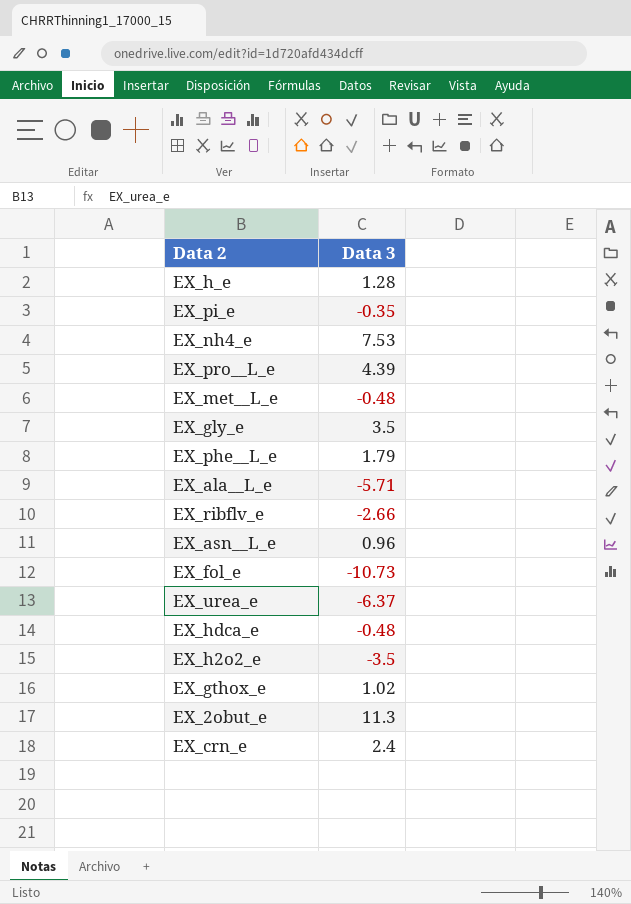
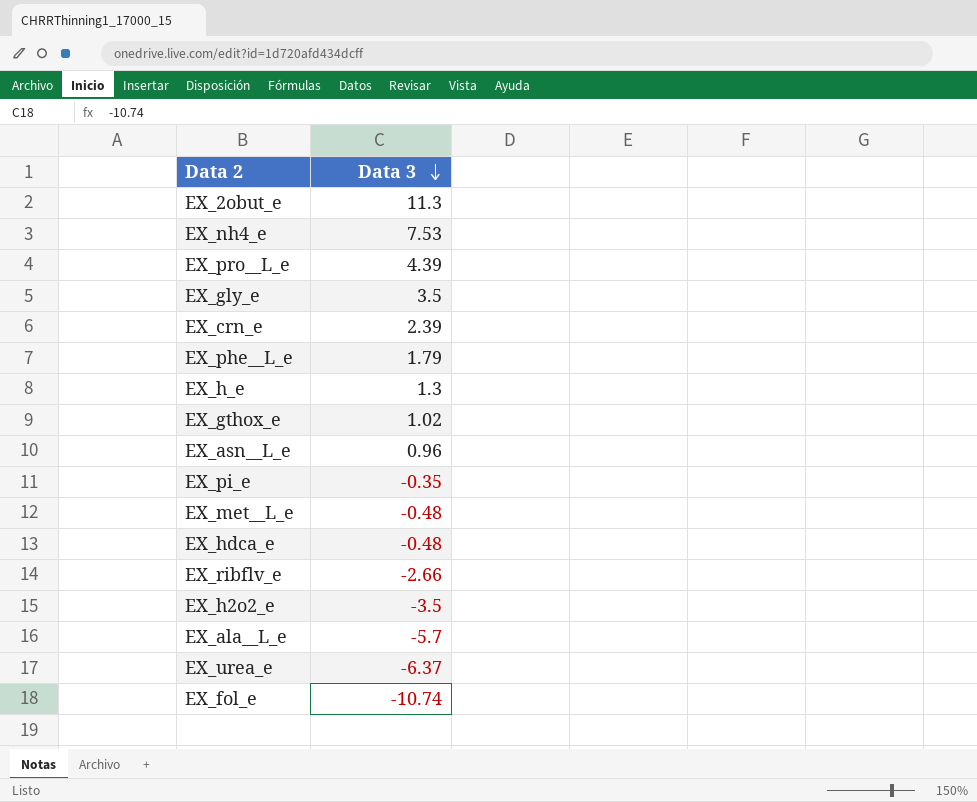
row order: none -> Data 3 descending
EX_crn_e | Data 3: 2.4 -> 2.39
EX_h_e | Data 3: 1.28 -> 1.3
EX_ala__L_e | Data 3: -5.71 -> -5.7
EX_fol_e | Data 3: -10.73 -> -10.74

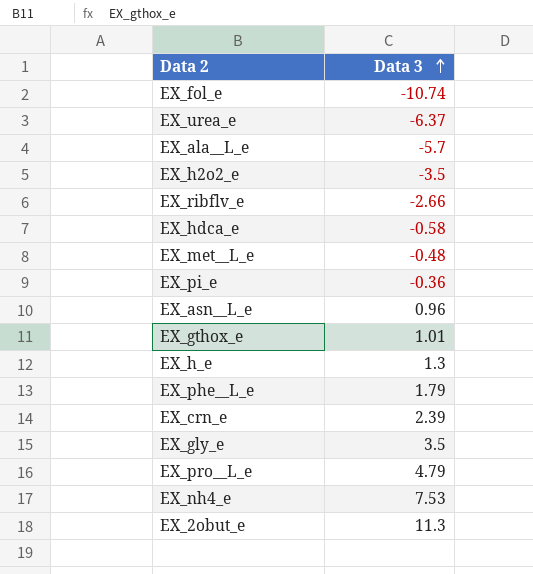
row order: Data 3 descending -> Data 3 ascending
EX_hdca_e | Data 3: -0.48 -> -0.58
EX_pi_e | Data 3: -0.35 -> -0.36
EX_gthox_e | Data 3: 1.02 -> 1.01
EX_pro__L_e | Data 3: 4.39 -> 4.79

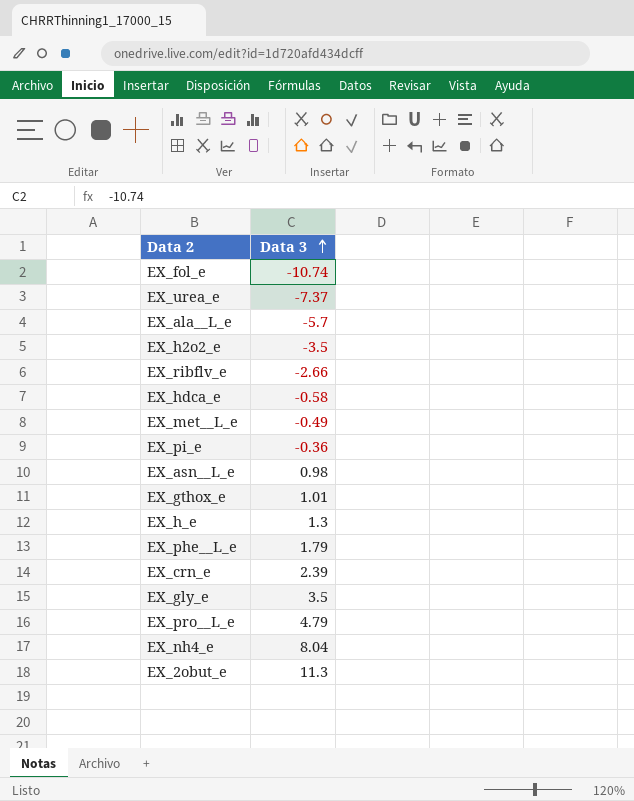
EX_urea_e | Data 3: -6.37 -> -7.37
EX_met__L_e | Data 3: -0.48 -> -0.49
EX_asn__L_e | Data 3: 0.96 -> 0.98
EX_nh4_e | Data 3: 7.53 -> 8.04

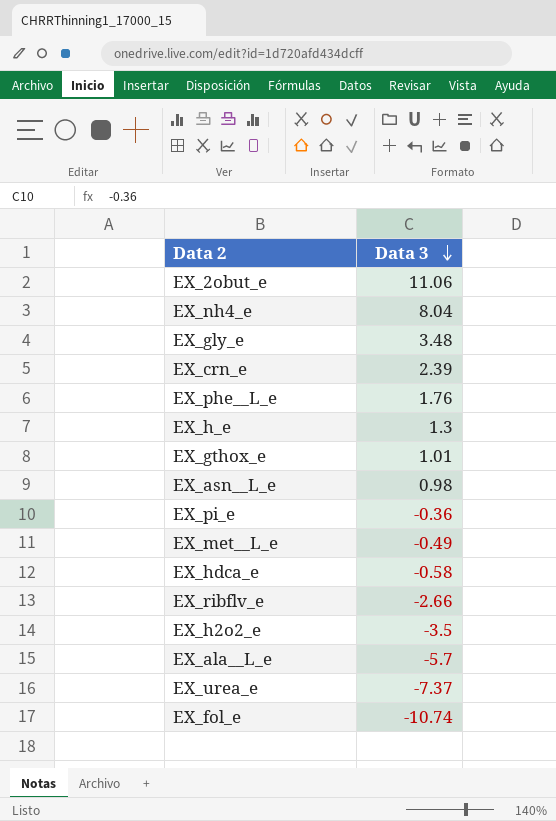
row order: Data 3 ascending -> Data 3 descending
row EX_pro__L_e: 4.79 -> none
EX_2obut_e | Data 3: 11.3 -> 11.06
EX_gly_e | Data 3: 3.5 -> 3.48
EX_phe__L_e | Data 3: 1.79 -> 1.76

